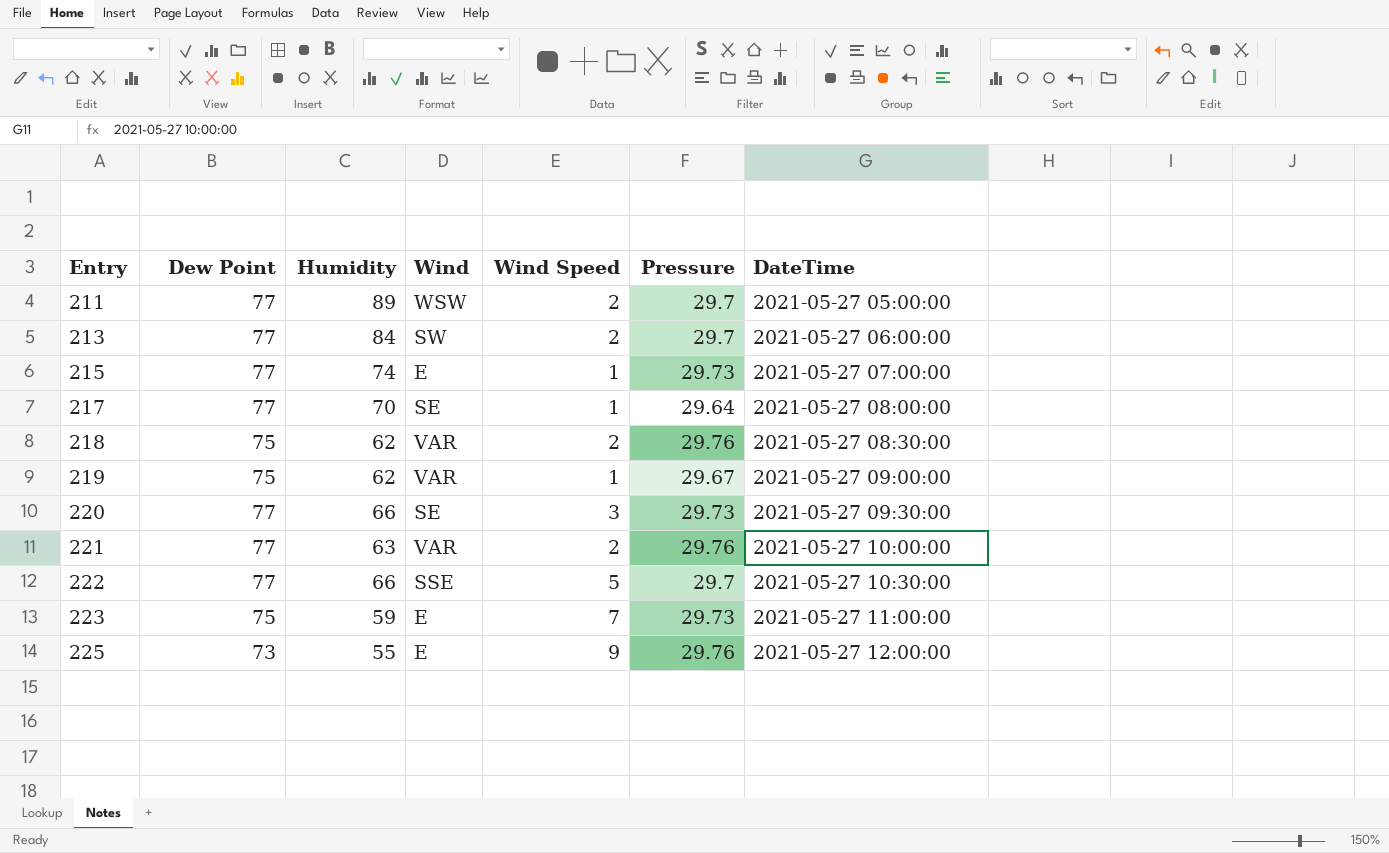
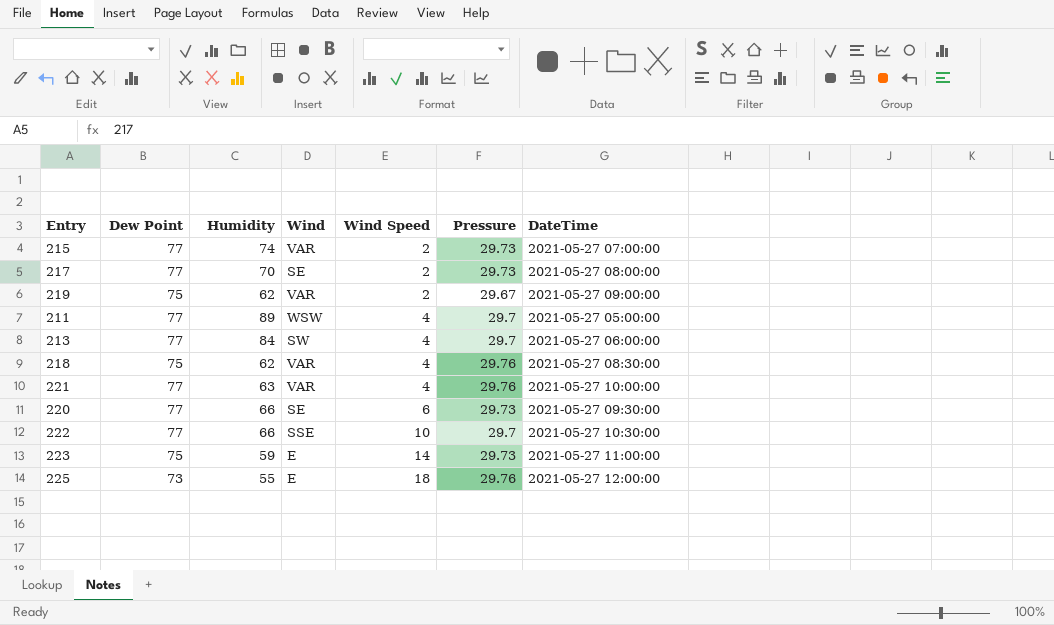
row order: Entry ascending -> Wind Speed ascending
215 | Wind: E -> VAR
215 | Wind Speed: 1 -> 2
217 | Wind Speed: 1 -> 2
217 | Pressure: 29.64 -> 29.73
219 | Wind Speed: 1 -> 2
211 | Wind Speed: 2 -> 4
213 | Wind Speed: 2 -> 4
218 | Wind Speed: 2 -> 4
221 | Wind Speed: 2 -> 4
220 | Wind Speed: 3 -> 6
222 | Wind Speed: 5 -> 10
223 | Wind Speed: 7 -> 14
225 | Wind Speed: 9 -> 18

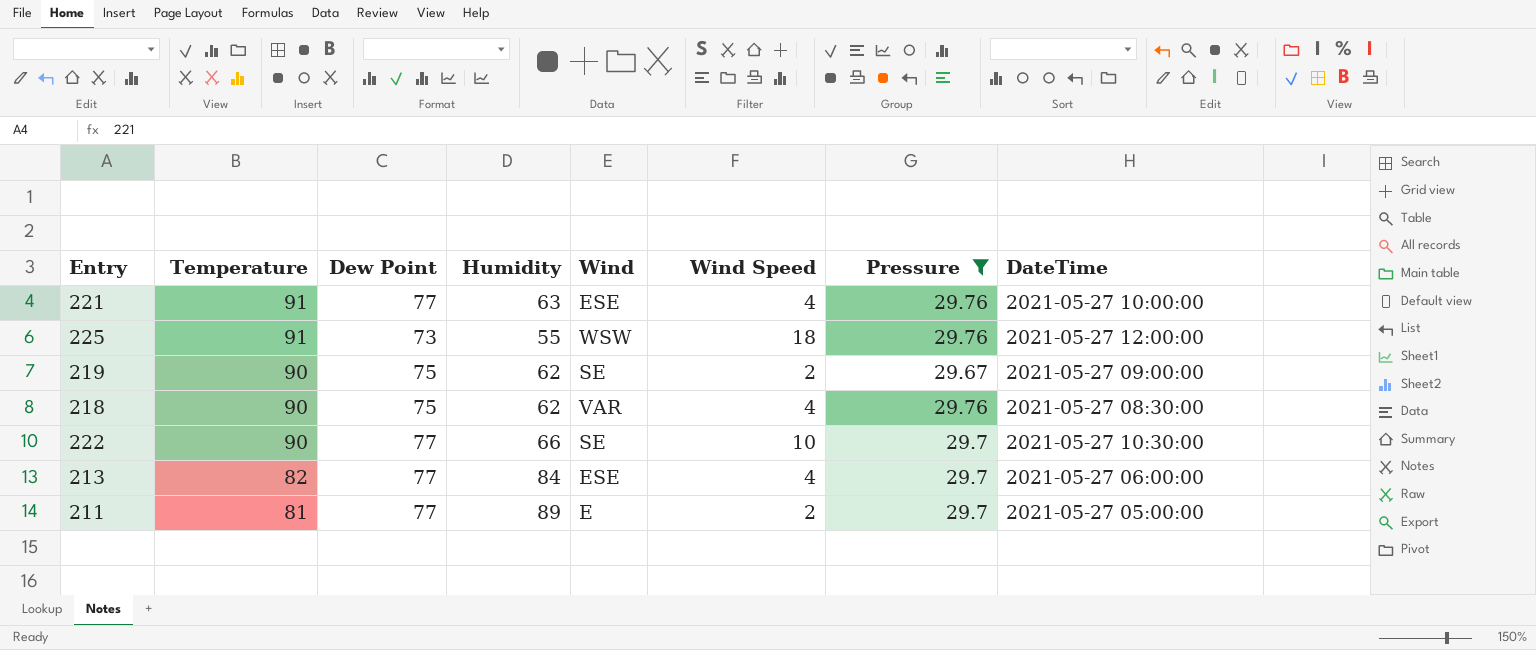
filter: none -> Pressure != 29.73
row order: Wind Speed ascending -> Temperature descending
column Temperature | position: none -> 2
221 | Wind: VAR -> ESE
225 | Wind: E -> WSW
219 | Wind: VAR -> SE
222 | Wind: SSE -> SE
213 | Wind: SW -> ESE
211 | Wind: WSW -> E
211 | Wind Speed: 4 -> 2

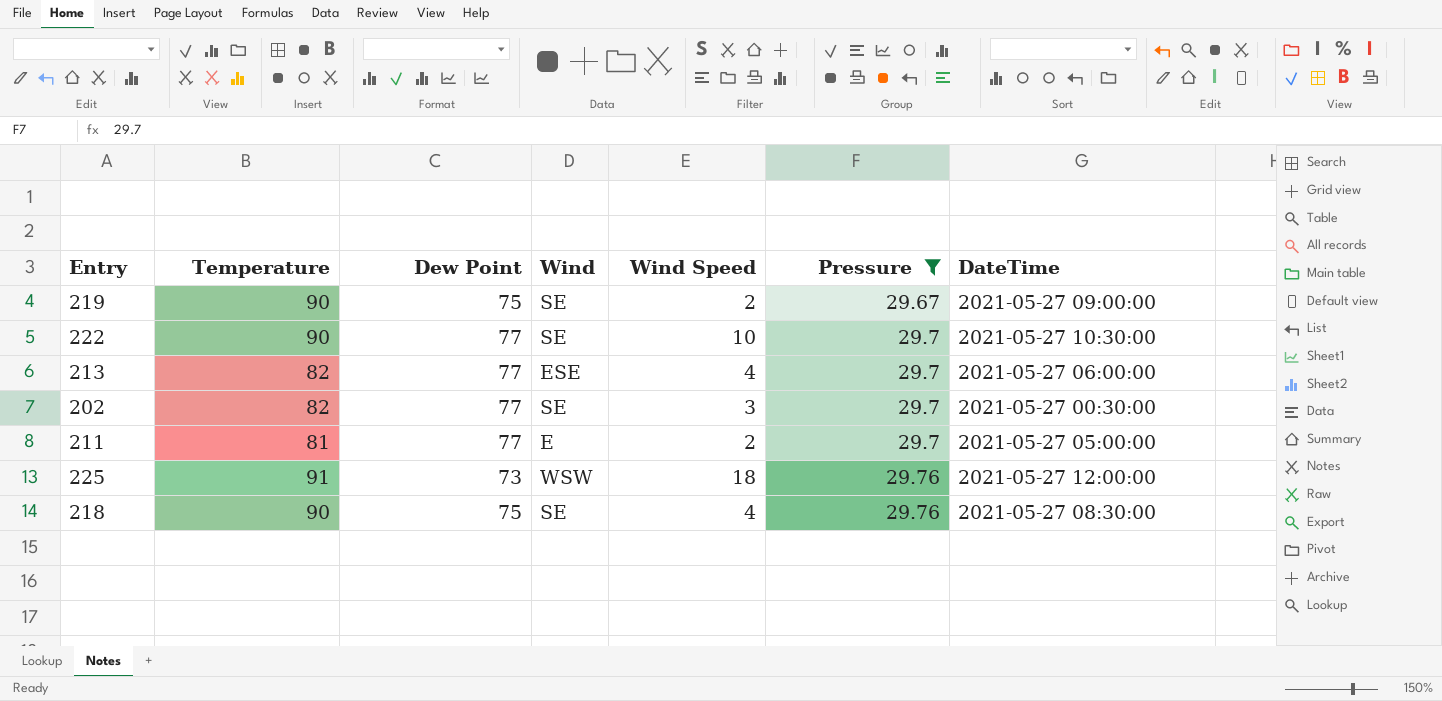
row order: Temperature descending -> Pressure ascending
column Humidity | position: 4 -> none
row 221: 91 | 77 | 63 | ESE | 4 | 29.76 | 2021-05-27 10:00:00 -> none
row 202: none -> 82 | 77 | SE | 3 | 29.7 | 2021-05-27 00:30:00
218 | Wind: VAR -> SE

